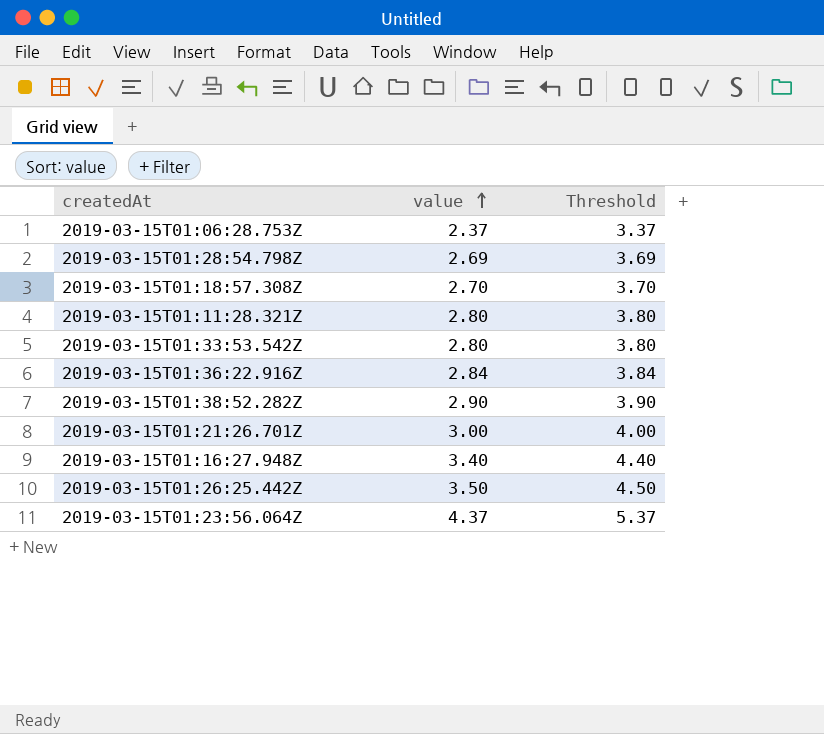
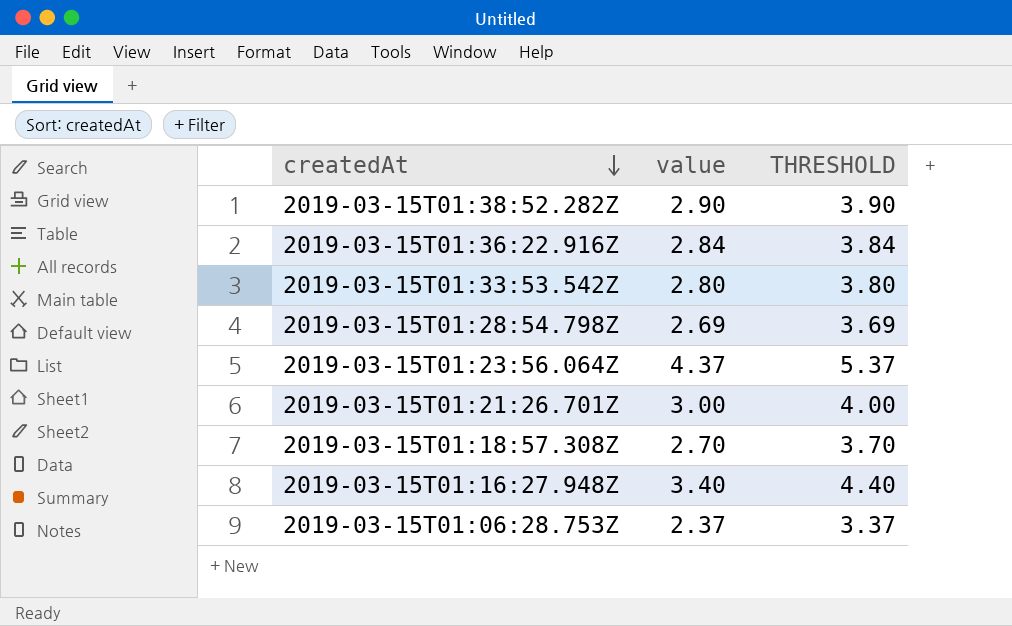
row order: value ascending -> createdAt descending
column name: Threshold -> THRESHOLD
row 2019-03-15T01:11:28.321Z: 2.80 | 3.80 -> none
row 2019-03-15T01:26:25.442Z: 3.50 | 4.50 -> none

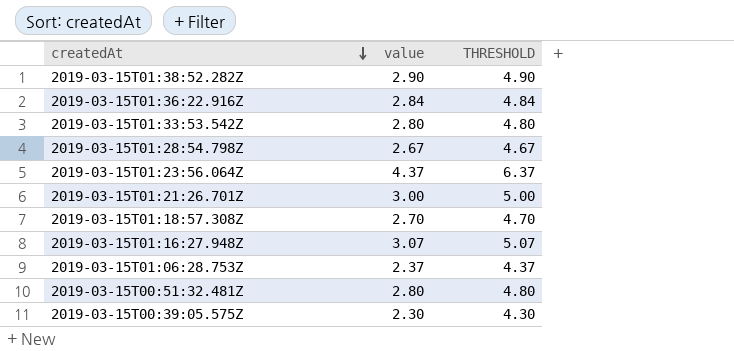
column THRESHOLD | formula: [value] + 1 -> [value] + 2
2019-03-15T01:28:54.798Z | value: 2.69 -> 2.67
2019-03-15T01:16:27.948Z | value: 3.40 -> 3.07
row 2019-03-15T00:51:32.481Z: none -> 2.80 | 4.80
row 2019-03-15T00:39:05.575Z: none -> 2.30 | 4.30

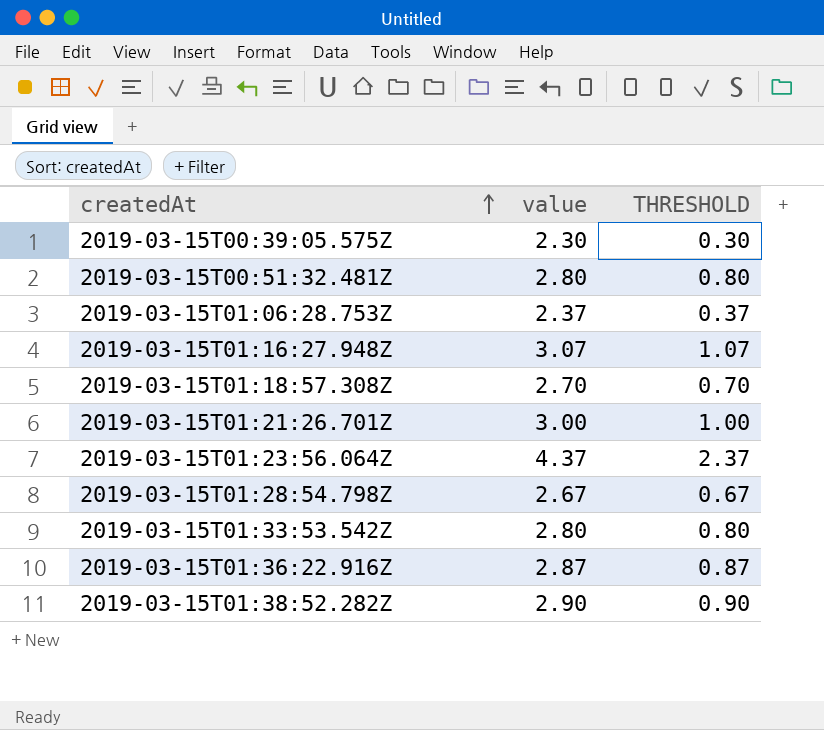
row order: createdAt descending -> createdAt ascending
column THRESHOLD | formula: [value] + 2 -> [value] - 2
2019-03-15T01:36:22.916Z | value: 2.84 -> 2.87

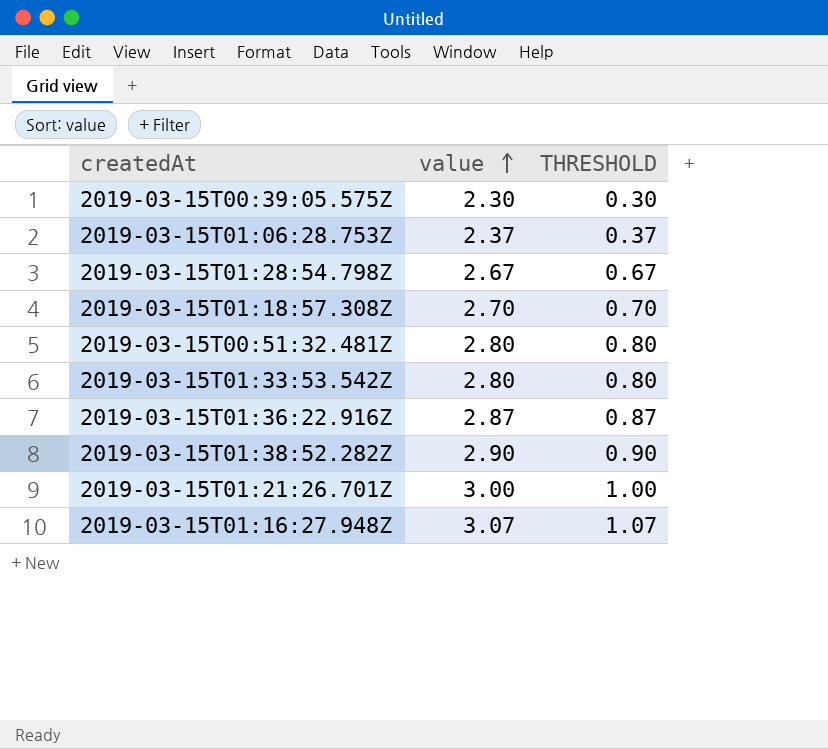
row order: createdAt ascending -> value ascending
row 2019-03-15T01:23:56.064Z: 4.37 | 2.37 -> none

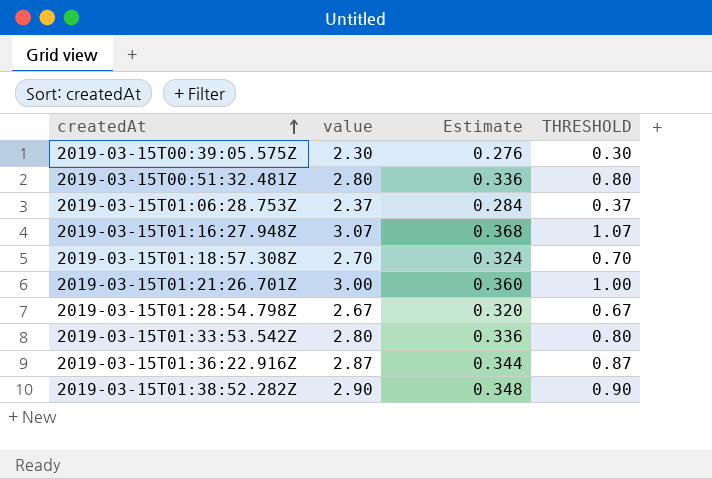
row order: value ascending -> createdAt ascending
column Estimate | formula: none -> [value] * 0.12

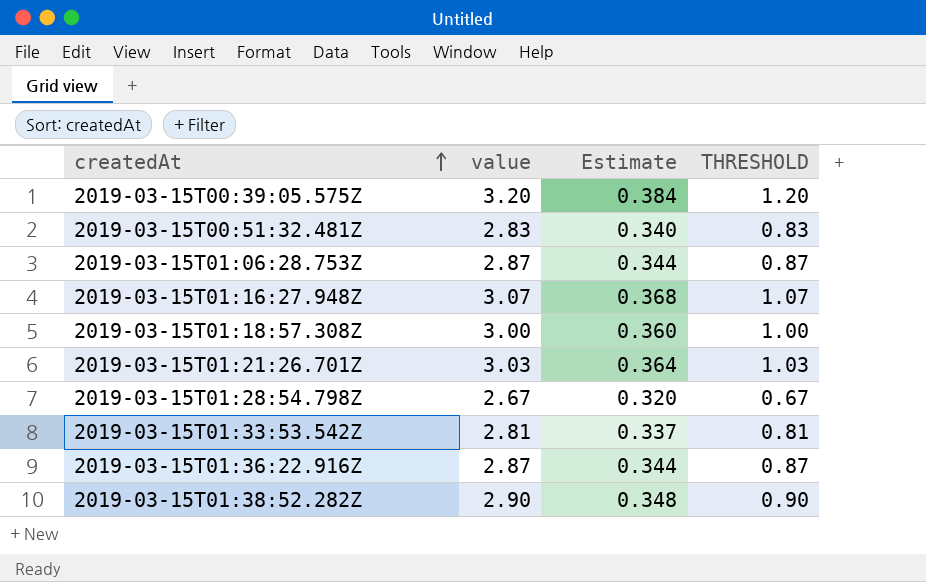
2019-03-15T00:39:05.575Z | value: 2.30 -> 3.20
2019-03-15T00:39:05.575Z | Estimate: 0.276 -> 0.384
2019-03-15T00:39:05.575Z | THRESHOLD: 0.30 -> 1.20
2019-03-15T00:51:32.481Z | value: 2.80 -> 2.83
2019-03-15T00:51:32.481Z | Estimate: 0.336 -> 0.340
2019-03-15T00:51:32.481Z | THRESHOLD: 0.80 -> 0.83
2019-03-15T01:06:28.753Z | value: 2.37 -> 2.87
2019-03-15T01:06:28.753Z | Estimate: 0.284 -> 0.344
2019-03-15T01:06:28.753Z | THRESHOLD: 0.37 -> 0.87
2019-03-15T01:18:57.308Z | value: 2.70 -> 3.00
2019-03-15T01:18:57.308Z | Estimate: 0.324 -> 0.360
2019-03-15T01:18:57.308Z | THRESHOLD: 0.70 -> 1.00
2019-03-15T01:21:26.701Z | value: 3.00 -> 3.03
2019-03-15T01:21:26.701Z | Estimate: 0.360 -> 0.364
2019-03-15T01:21:26.701Z | THRESHOLD: 1.00 -> 1.03
2019-03-15T01:33:53.542Z | value: 2.80 -> 2.81
2019-03-15T01:33:53.542Z | Estimate: 0.336 -> 0.337
2019-03-15T01:33:53.542Z | THRESHOLD: 0.80 -> 0.81

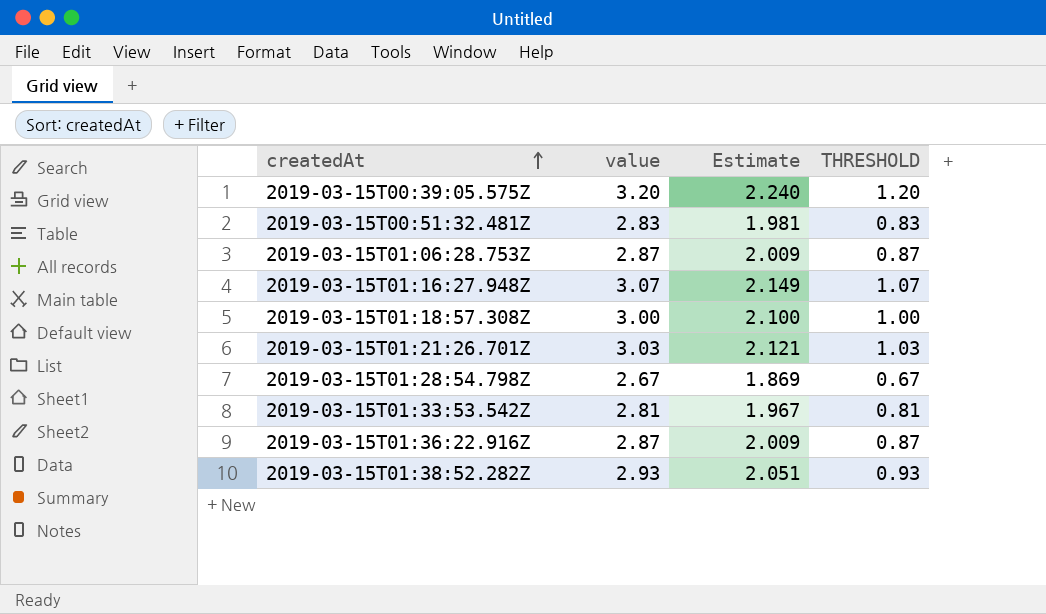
column Estimate | formula: [value] * 0.12 -> [value] * 0.7
2019-03-15T01:38:52.282Z | value: 2.90 -> 2.93
2019-03-15T01:38:52.282Z | THRESHOLD: 0.90 -> 0.93

